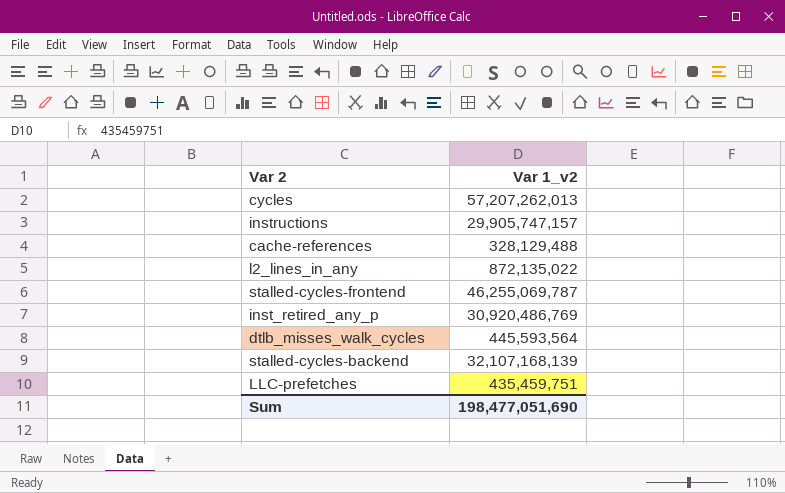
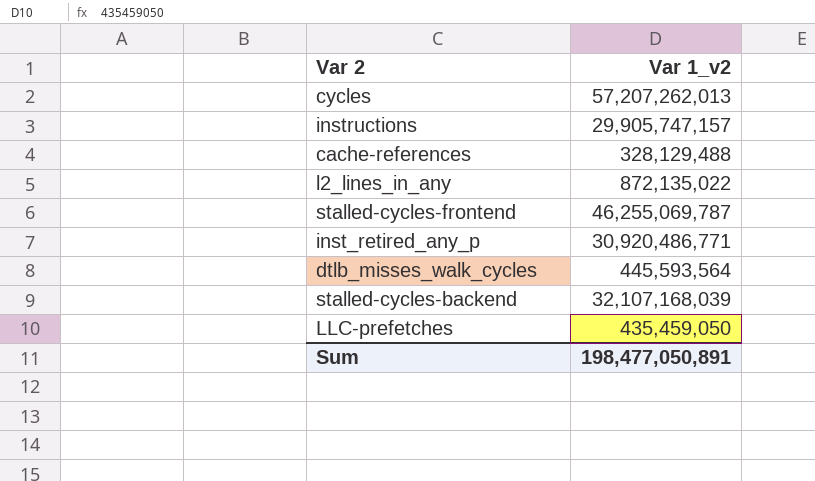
inst_retired_any_p | Var 1_v2: 30,920,486,769 -> 30,920,486,771
stalled-cycles-backend | Var 1_v2: 32,107,168,139 -> 32,107,168,039
LLC-prefetches | Var 1_v2: 435,459,751 -> 435,459,050
Sum | Var 1_v2: 198,477,051,690 -> 198,477,050,891

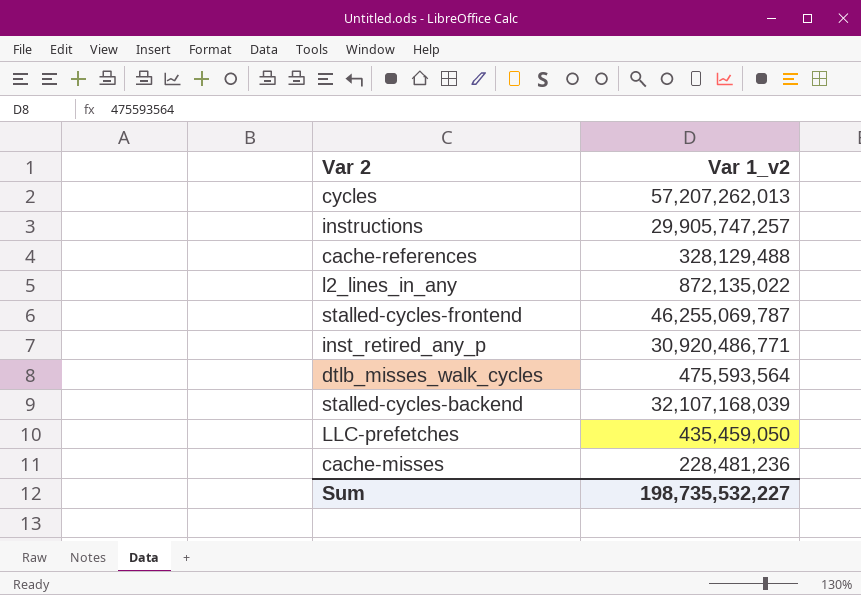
instructions | Var 1_v2: 29,905,747,157 -> 29,905,747,257
dtlb_misses_walk_cycles | Var 1_v2: 445,593,564 -> 475,593,564
row cache-misses: none -> 228,481,236
Sum | Var 1_v2: 198,477,050,891 -> 198,735,532,227

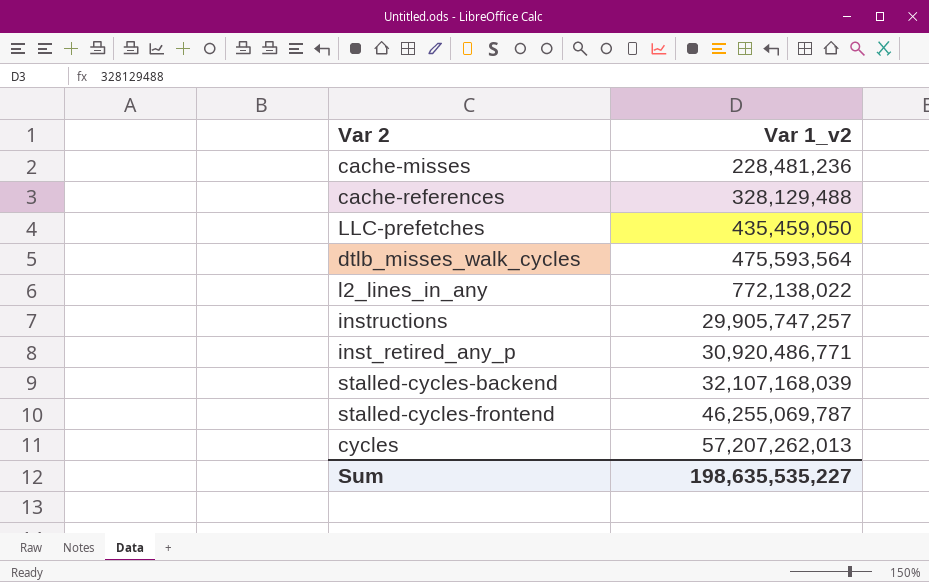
row order: none -> Var 1_v2 ascending
l2_lines_in_any | Var 1_v2: 872,135,022 -> 772,138,022
Sum | Var 1_v2: 198,735,532,227 -> 198,635,535,227

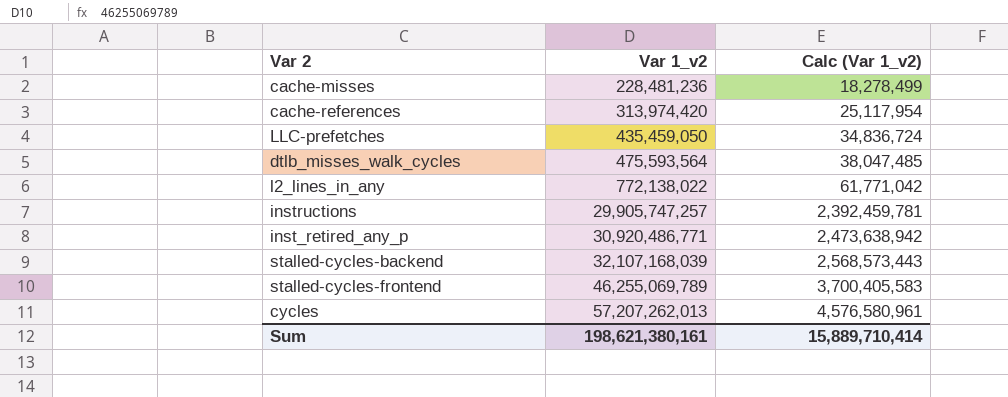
column Calc (Var 1_v2) | formula: none -> [Var 1_v2] * 0.08
cache-references | Var 1_v2: 328,129,488 -> 313,974,420
stalled-cycles-frontend | Var 1_v2: 46,255,069,787 -> 46,255,069,789
Sum | Var 1_v2: 198,635,535,227 -> 198,621,380,161

